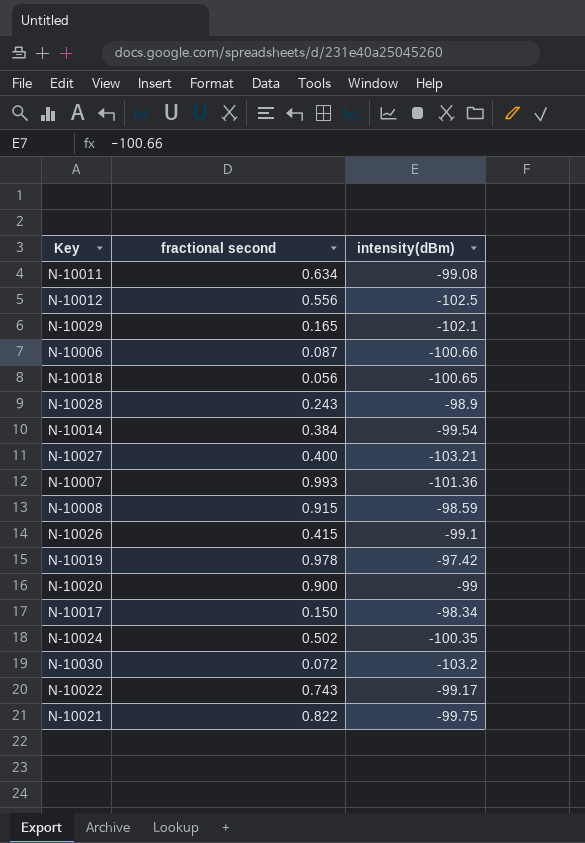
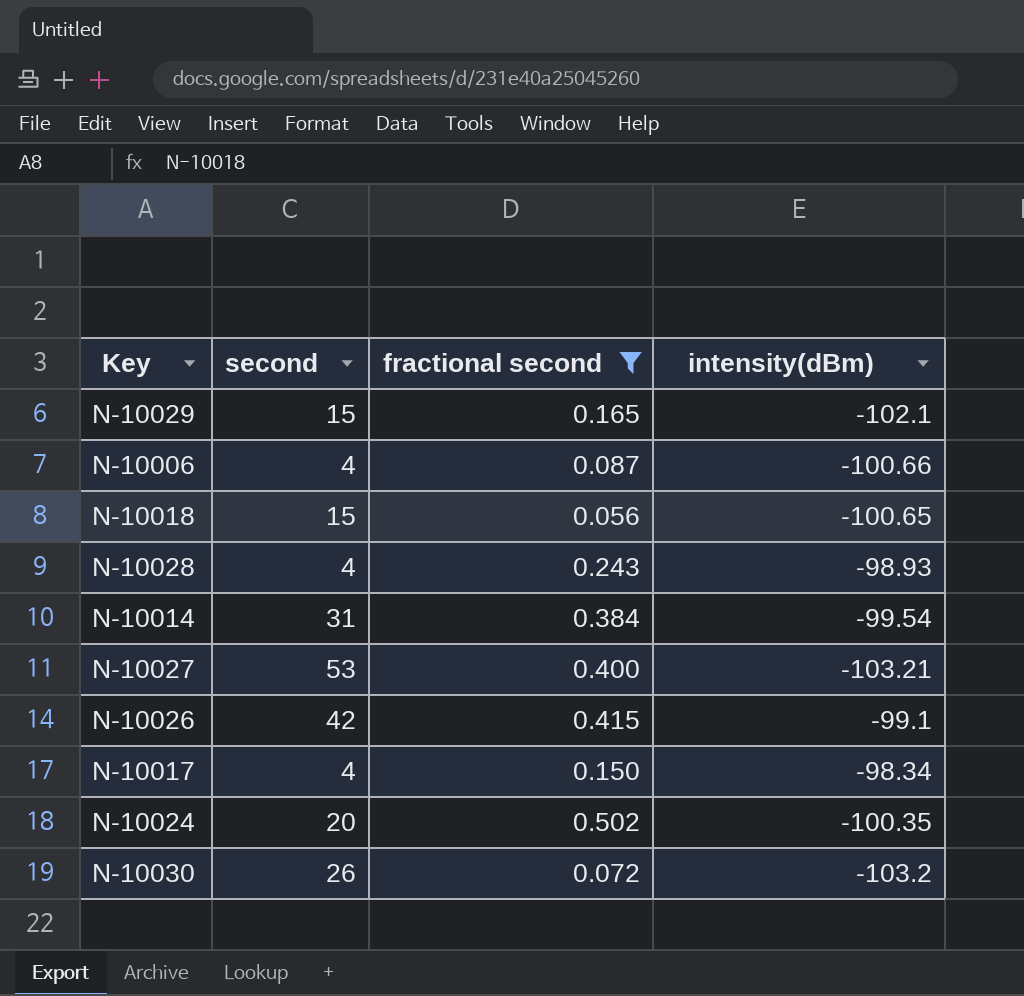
filter: none -> fractional second <= 0.502
column second | position: none -> 2
N-10028 | intensity(dBm): -98.9 -> -98.93

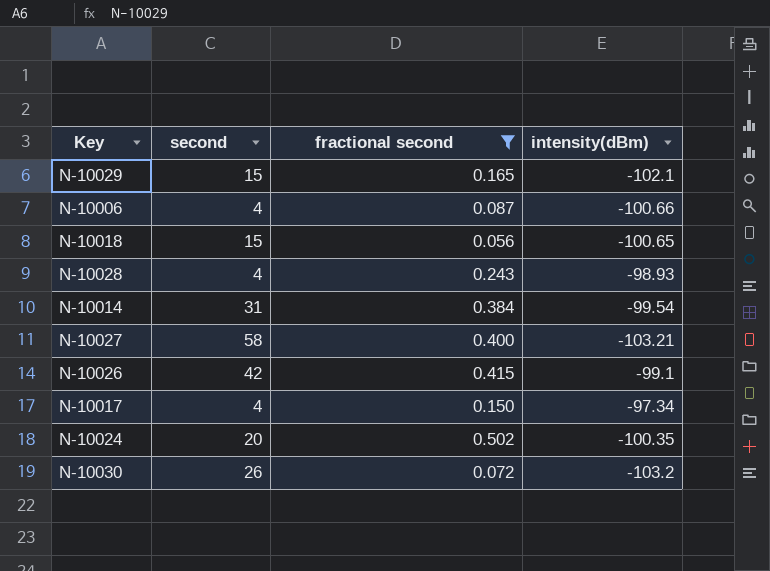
N-10027 | second: 53 -> 58
N-10017 | intensity(dBm): -98.34 -> -97.34

